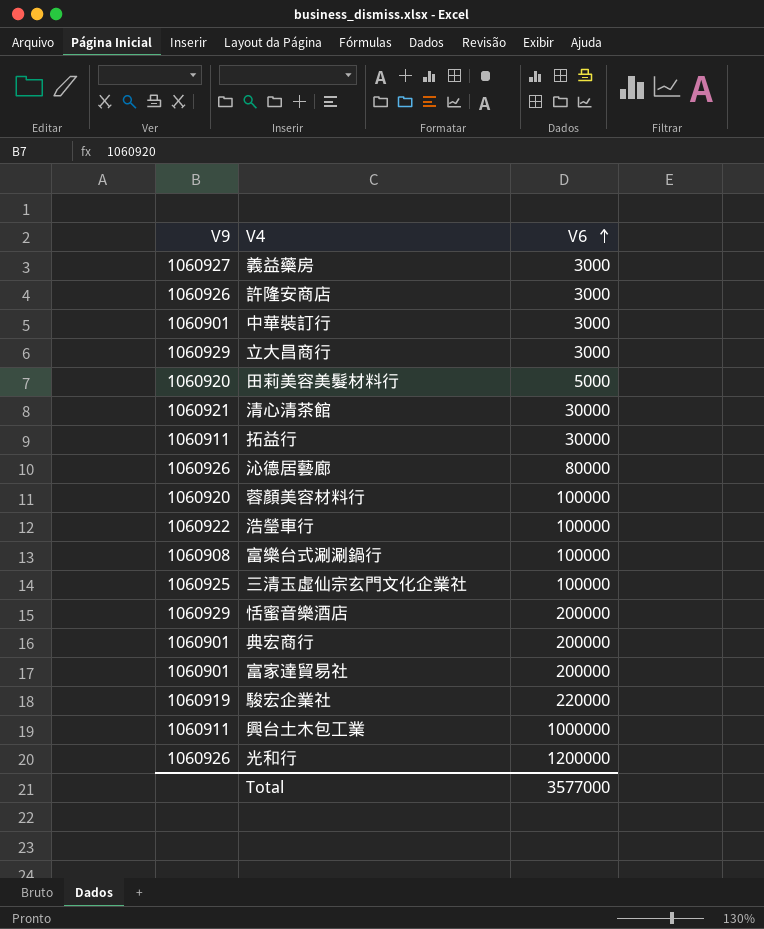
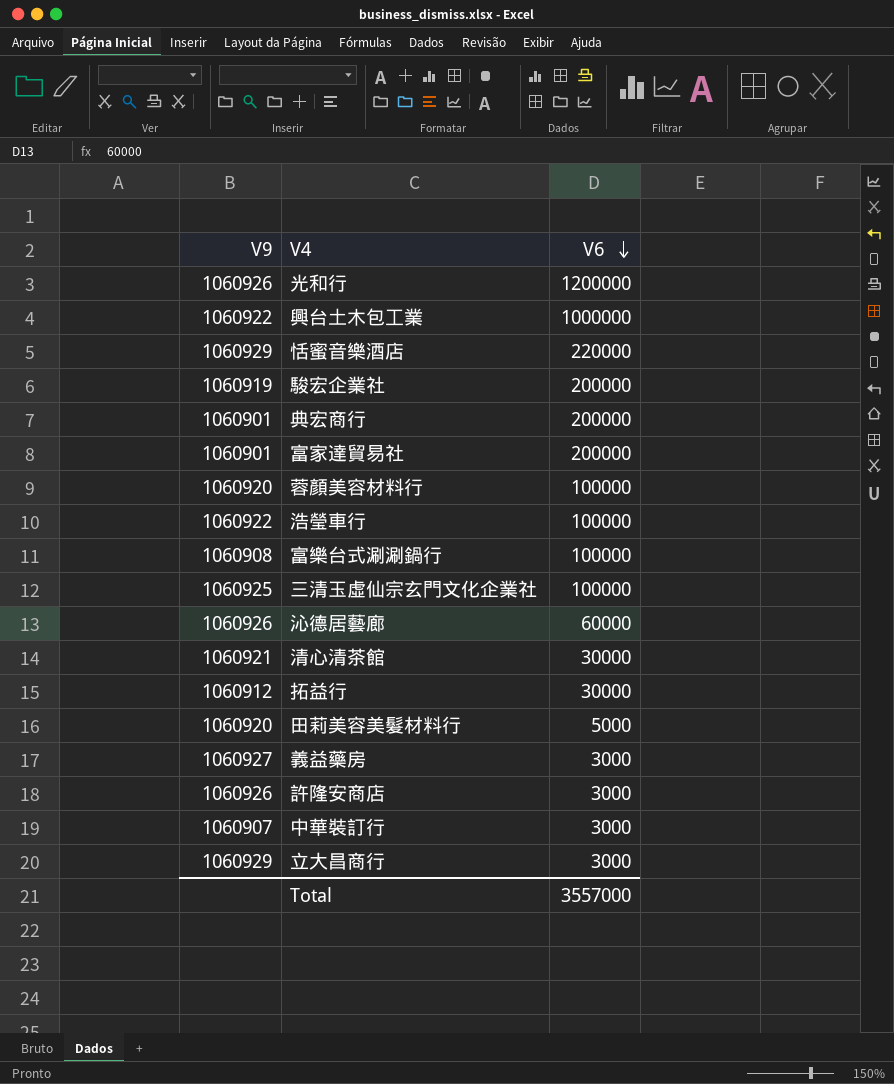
row order: V6 ascending -> V6 descending
興台土木包工業 | V9: 1060911 -> 1060922
恬蜜音樂酒店 | V6: 200000 -> 220000
駿宏企業社 | V6: 220000 -> 200000
沁德居藝廊 | V6: 80000 -> 60000
拓益行 | V9: 1060911 -> 1060912
中華裝訂行 | V9: 1060901 -> 1060907
Total | V6: 3577000 -> 3557000

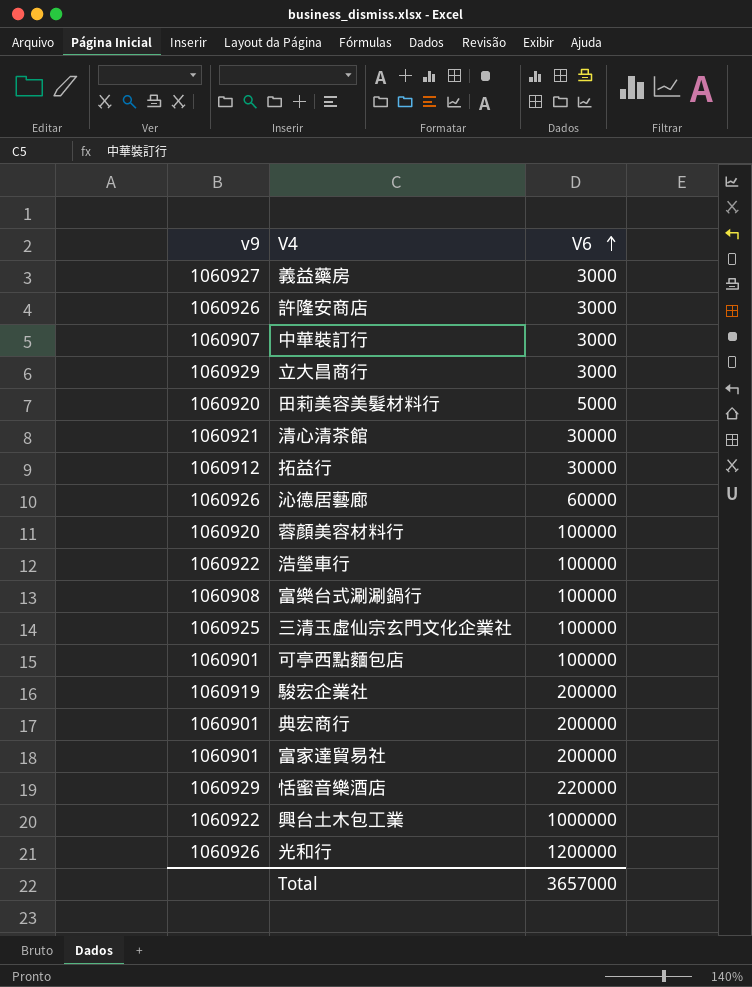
row order: V6 descending -> V6 ascending
column name: V9 -> v9
row 可亭西點麵包店: none -> 1060901 | 100000
Total | V6: 3557000 -> 3657000

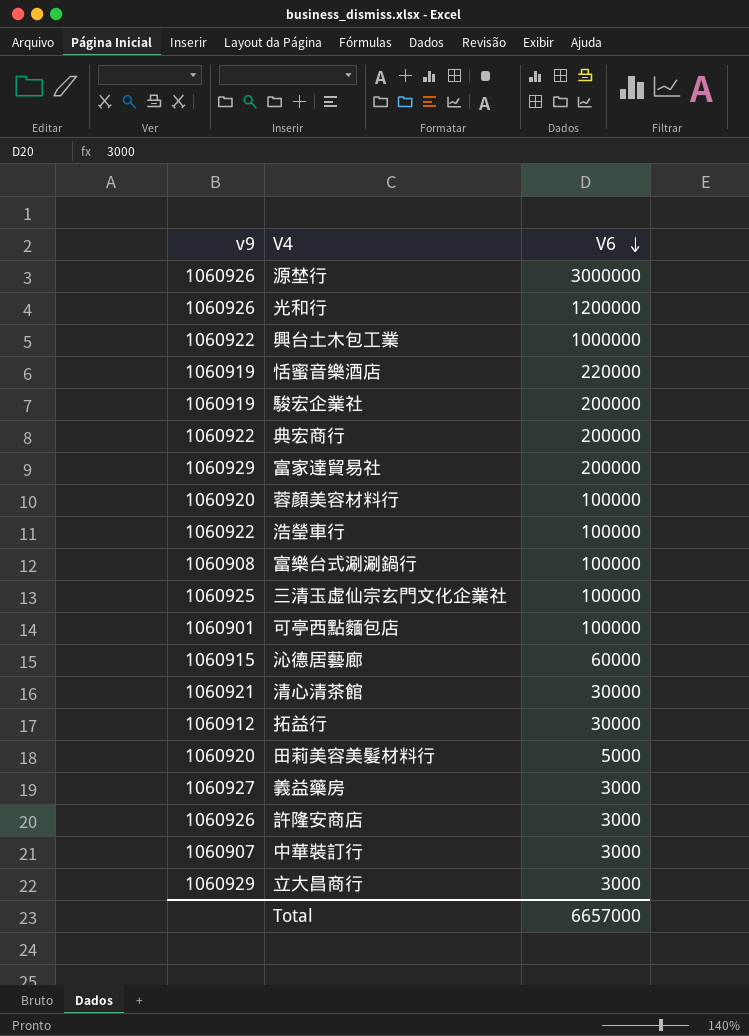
row order: V6 ascending -> V6 descending
row 源埜行: none -> 1060926 | 3000000
恬蜜音樂酒店 | v9: 1060929 -> 1060919
典宏商行 | v9: 1060901 -> 1060922
富家達貿易社 | v9: 1060901 -> 1060929
沁德居藝廊 | v9: 1060926 -> 1060915
Total | V6: 3657000 -> 6657000

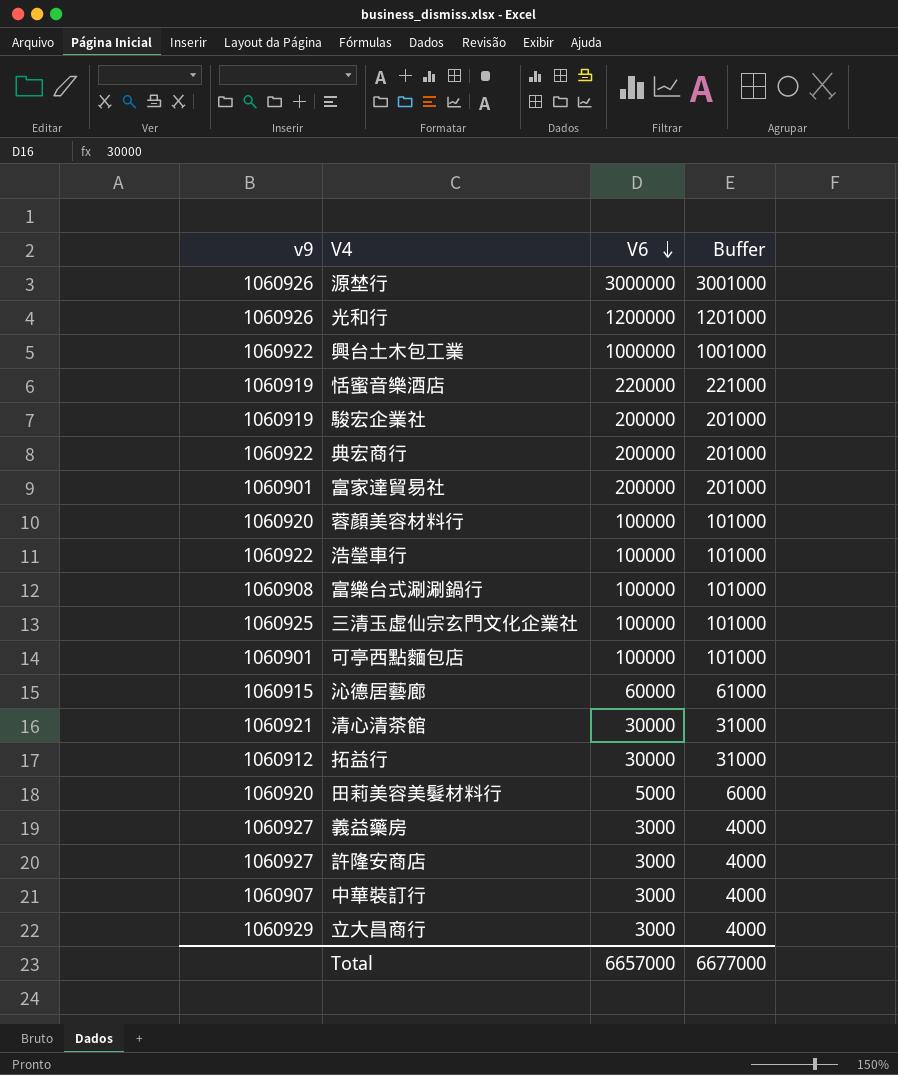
column Buffer | formula: none -> [V6] + 1000
富家達貿易社 | v9: 1060929 -> 1060901
許隆安商店 | v9: 1060926 -> 1060927

